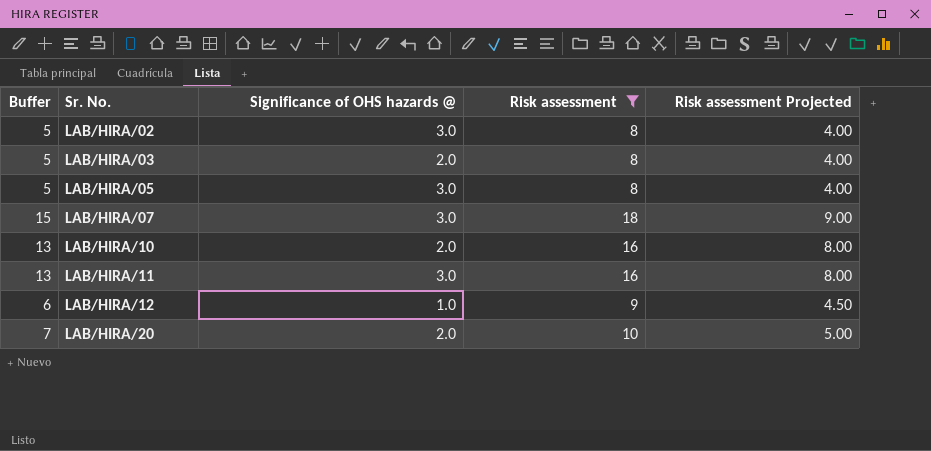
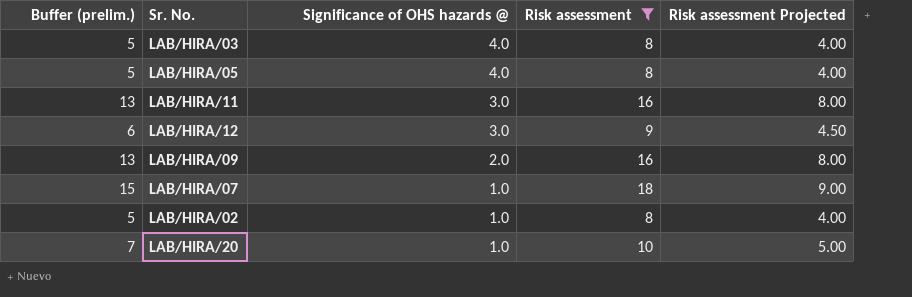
row order: Sr. No. ascending -> Significance of OHS hazards @ descending
column name: Buffer -> Buffer (prelim.)
row LAB/HIRA/10: 13 | 2.0 | 16 | 8.00 -> none
LAB/HIRA/03 | Significance of OHS hazards @: 2.0 -> 4.0
LAB/HIRA/05 | Significance of OHS hazards @: 3.0 -> 4.0
LAB/HIRA/12 | Significance of OHS hazards @: 1.0 -> 3.0
row LAB/HIRA/09: none -> 13 | 2.0 | 16 | 8.00
LAB/HIRA/07 | Significance of OHS hazards @: 3.0 -> 1.0
LAB/HIRA/02 | Significance of OHS hazards @: 3.0 -> 1.0
LAB/HIRA/20 | Significance of OHS hazards @: 2.0 -> 1.0

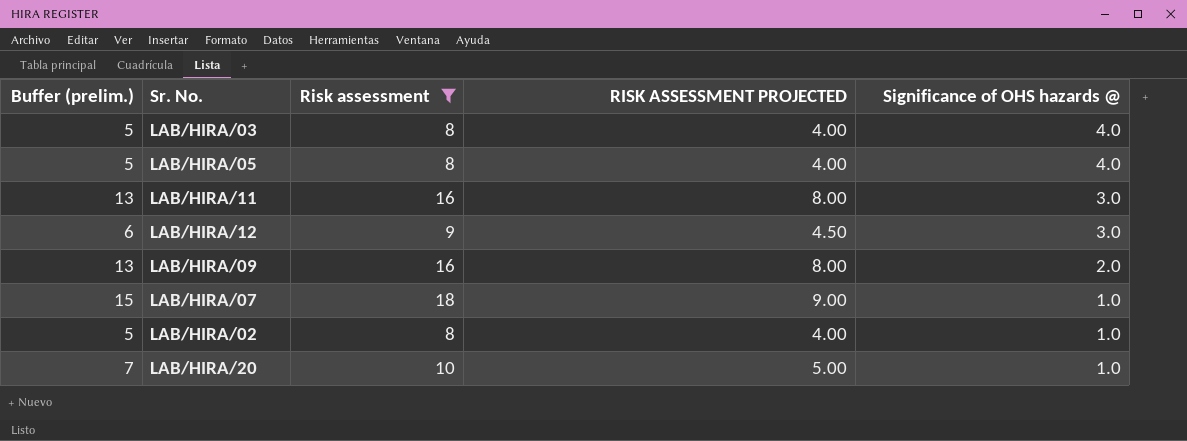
column name: Risk assessment Projected -> RISK ASSESSMENT PROJECTED
column Significance of OHS hazards @ | position: 3 -> 5

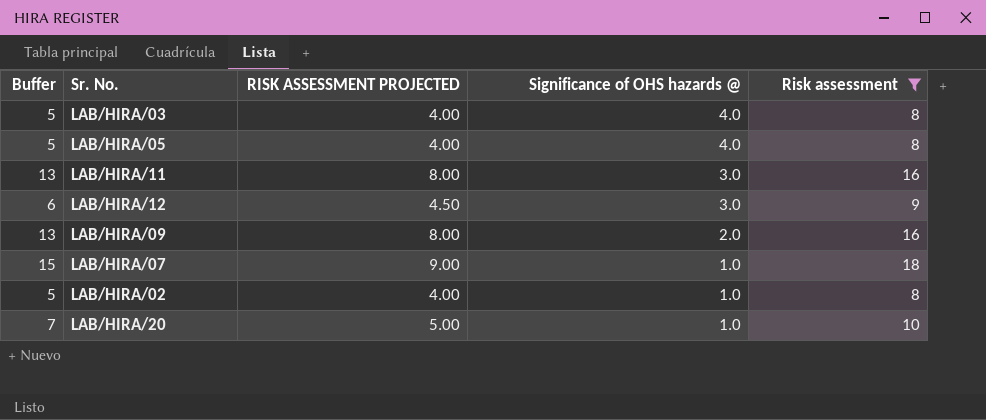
column name: Buffer (prelim.) -> Buffer
column Risk assessment | position: 3 -> 5

